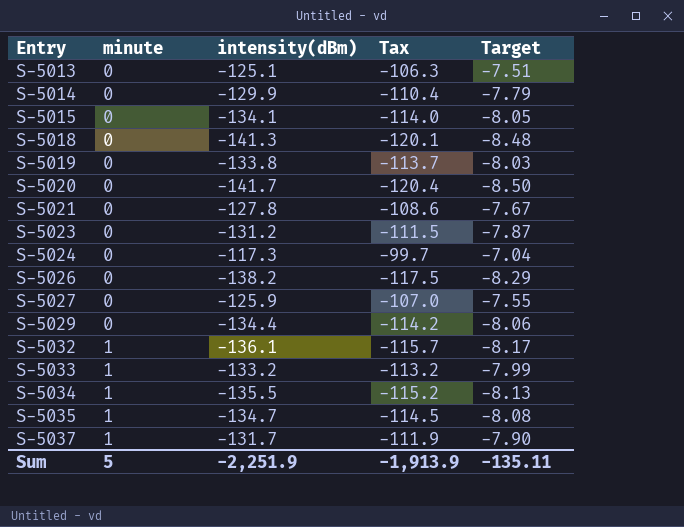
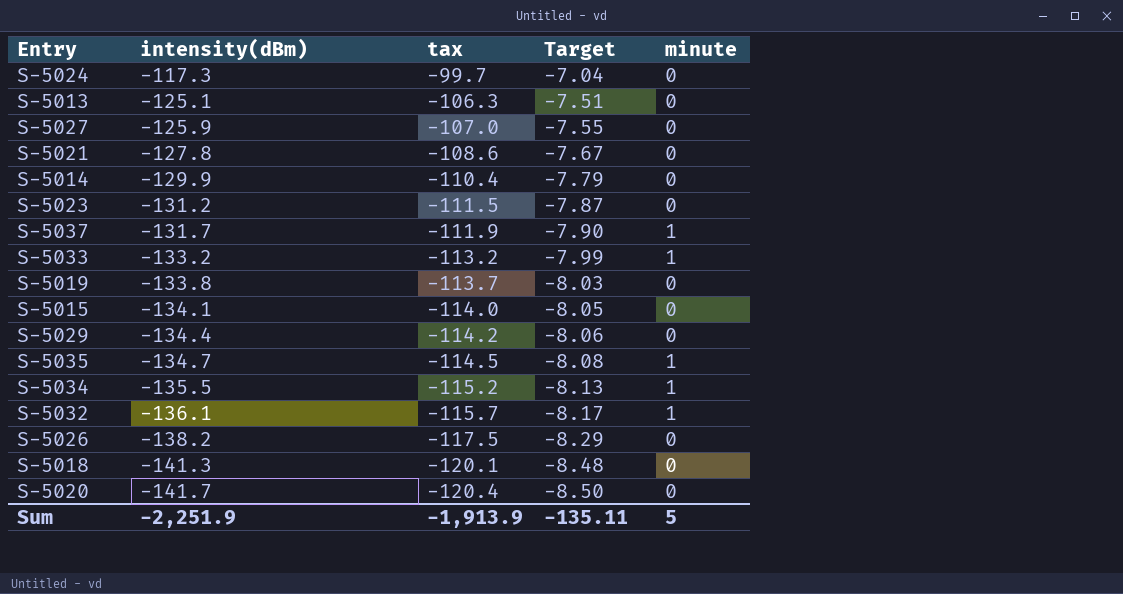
row order: Entry ascending -> intensity(dBm) descending
column name: Tax -> tax
column minute | position: 2 -> 5

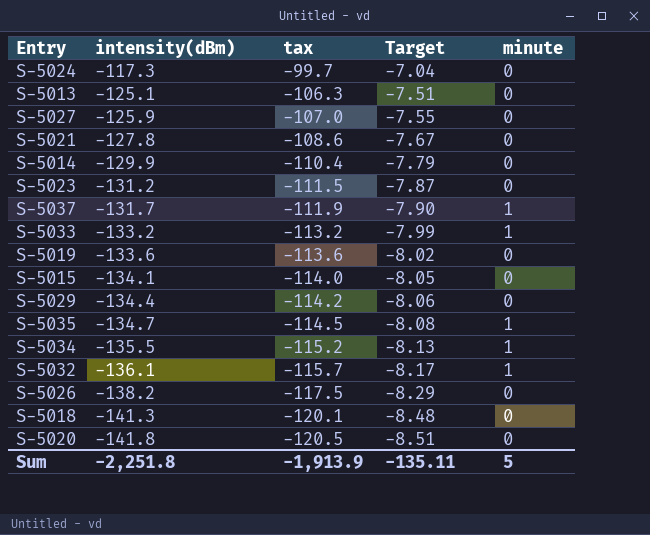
S-5019 | intensity(dBm): -133.8 -> -133.6
S-5019 | tax: -113.7 -> -113.6
S-5019 | Target: -8.03 -> -8.02
S-5020 | intensity(dBm): -141.7 -> -141.8
S-5020 | tax: -120.4 -> -120.5
S-5020 | Target: -8.50 -> -8.51
Sum | intensity(dBm): -2,251.9 -> -2,251.8

